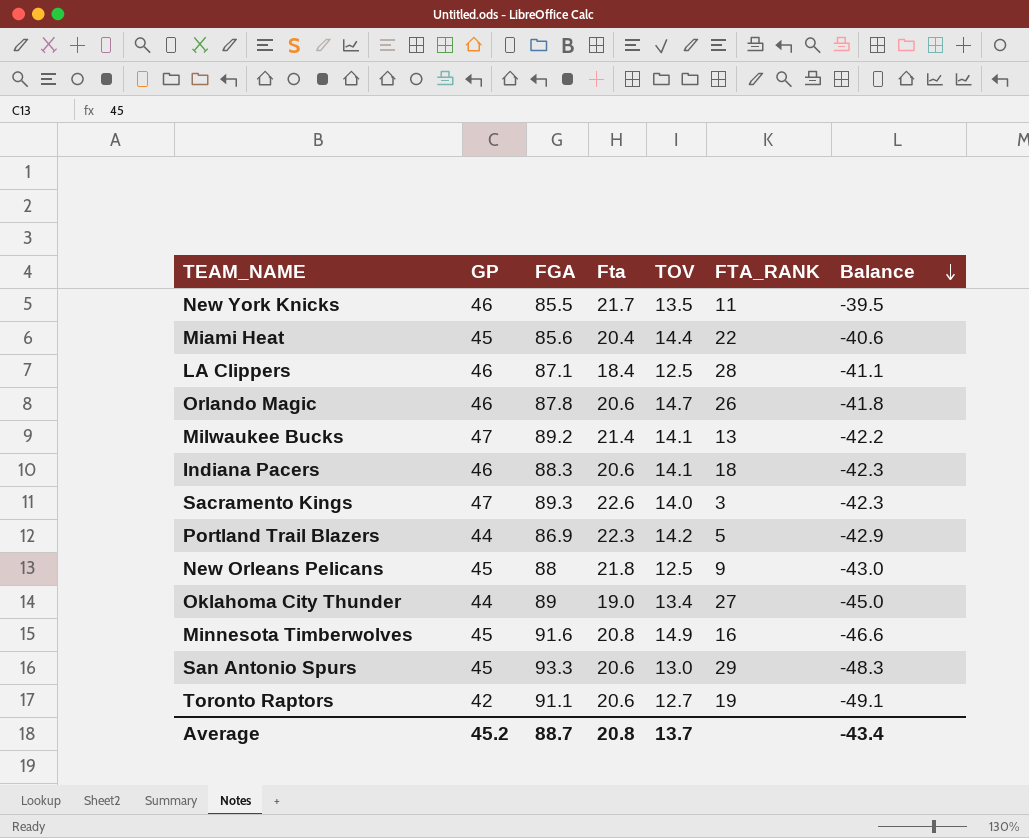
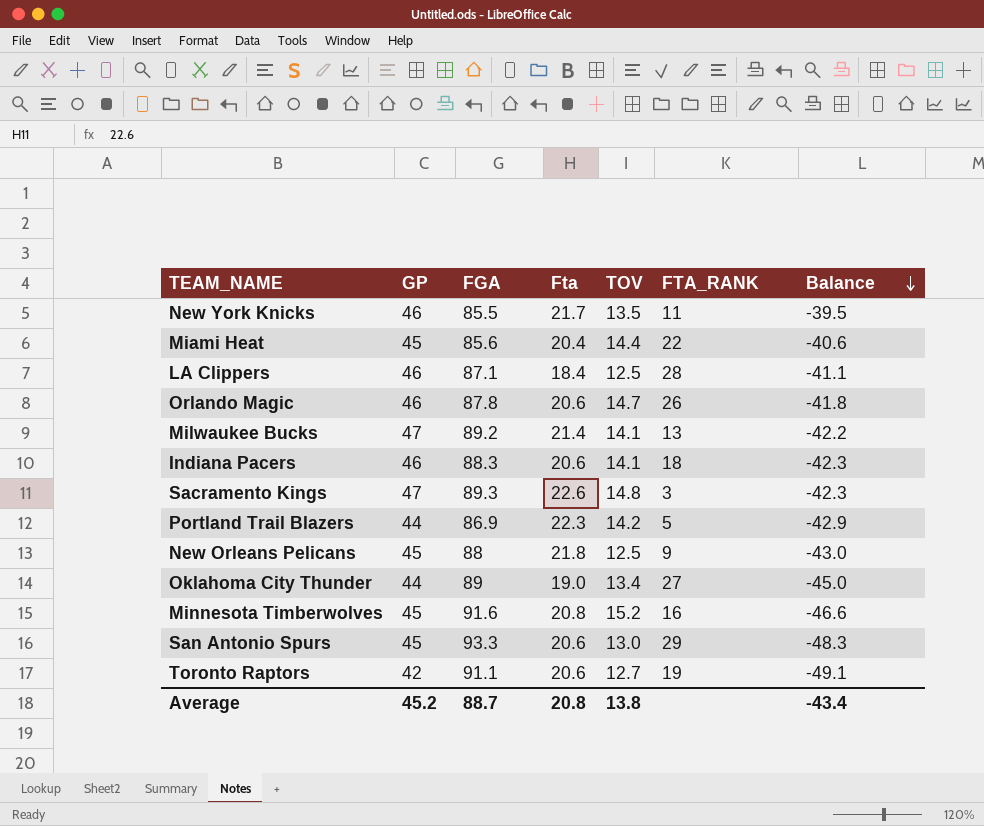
Sacramento Kings | TOV: 14.0 -> 14.8
Minnesota Timberwolves | TOV: 14.9 -> 15.2
Average | TOV: 13.7 -> 13.8

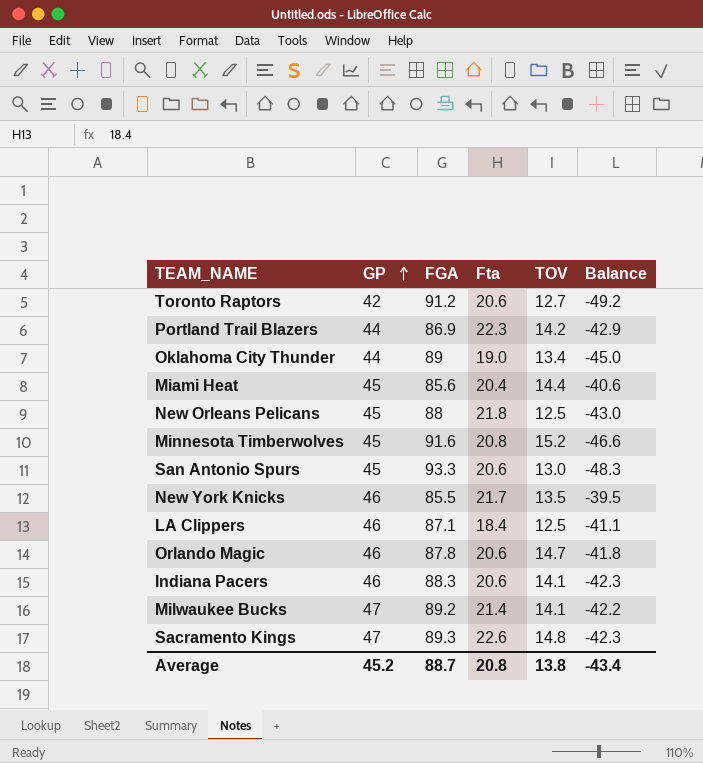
row order: Balance descending -> GP ascending
column FTA_RANK | position: 6 -> none
Toronto Raptors | FGA: 91.1 -> 91.2
Toronto Raptors | Balance: -49.1 -> -49.2

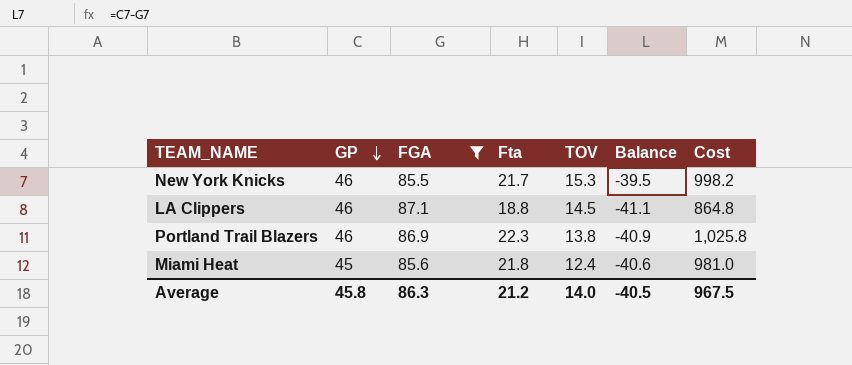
filter: none -> FGA <= 87.1
row order: GP ascending -> GP descending
column Cost | formula: none -> [GP] * [Fta]
New York Knicks | TOV: 13.5 -> 15.3
LA Clippers | Fta: 18.4 -> 18.8
LA Clippers | TOV: 12.5 -> 14.5
Portland Trail Blazers | GP: 44 -> 46
Portland Trail Blazers | TOV: 14.2 -> 13.8
Portland Trail Blazers | Balance: -42.9 -> -40.9
Miami Heat | Fta: 20.4 -> 21.8
Miami Heat | TOV: 14.4 -> 12.4
Average | GP: 45.2 -> 45.8
Average | FGA: 88.7 -> 86.3
Average | Fta: 20.8 -> 21.2
Average | TOV: 13.8 -> 14.0
Average | Balance: -43.4 -> -40.5

